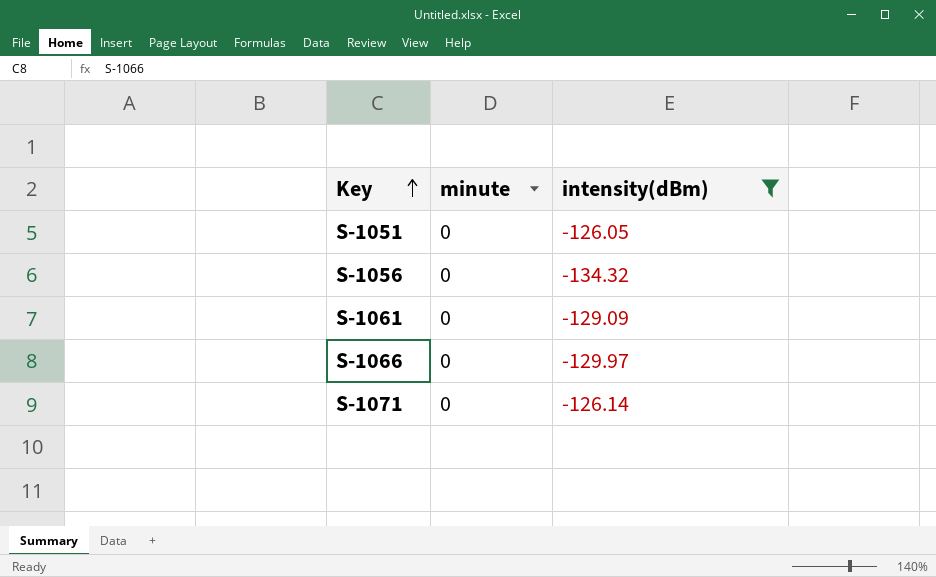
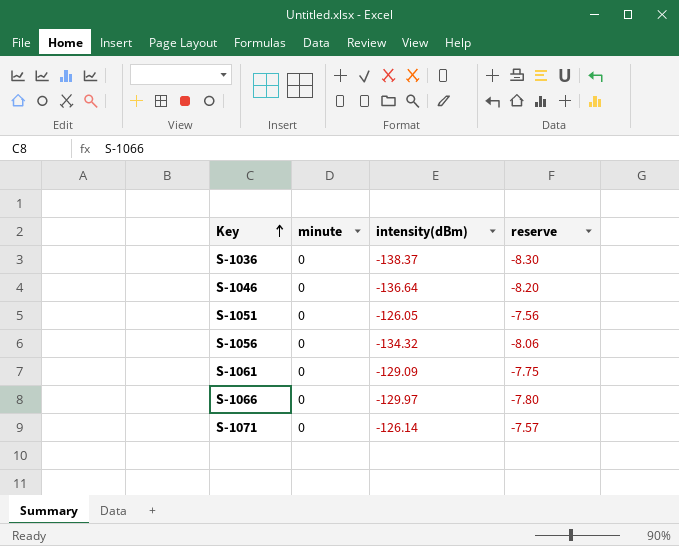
filter: intensity(dBm) >= -134.32 -> none
column reserve | formula: none -> [intensity(dBm)] * 0.06

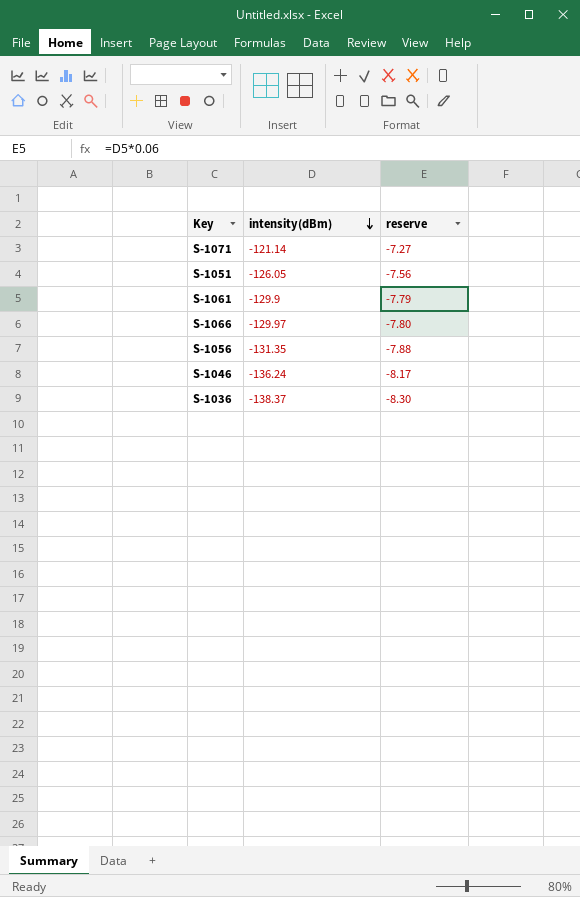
row order: Key ascending -> intensity(dBm) descending
column minute | position: 2 -> none
S-1071 | intensity(dBm): -126.14 -> -121.14
S-1071 | reserve: -7.57 -> -7.27
S-1061 | intensity(dBm): -129.09 -> -129.9
S-1061 | reserve: -7.75 -> -7.79
S-1056 | intensity(dBm): -134.32 -> -131.35
S-1056 | reserve: -8.06 -> -7.88
S-1046 | intensity(dBm): -136.64 -> -136.24
S-1046 | reserve: -8.20 -> -8.17

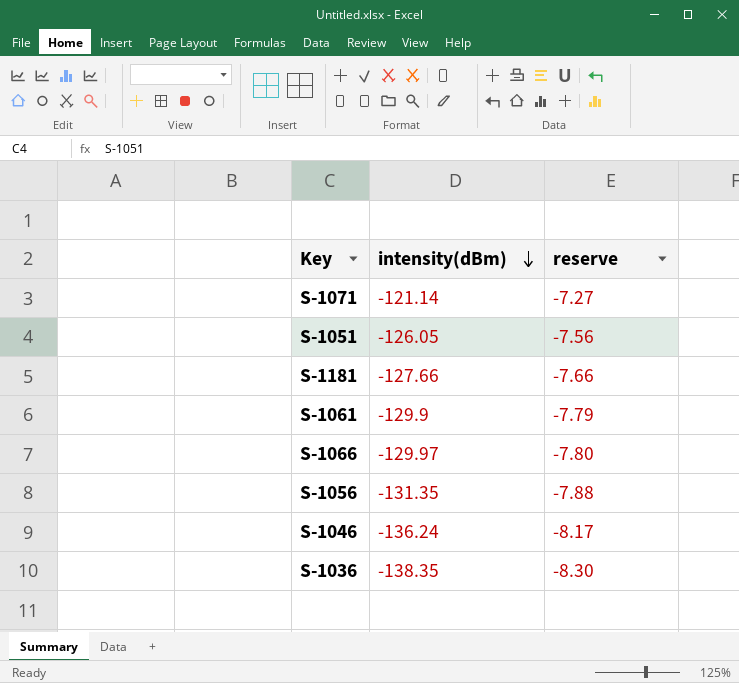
row S-1181: none -> -127.66 | -7.66
S-1036 | intensity(dBm): -138.37 -> -138.35

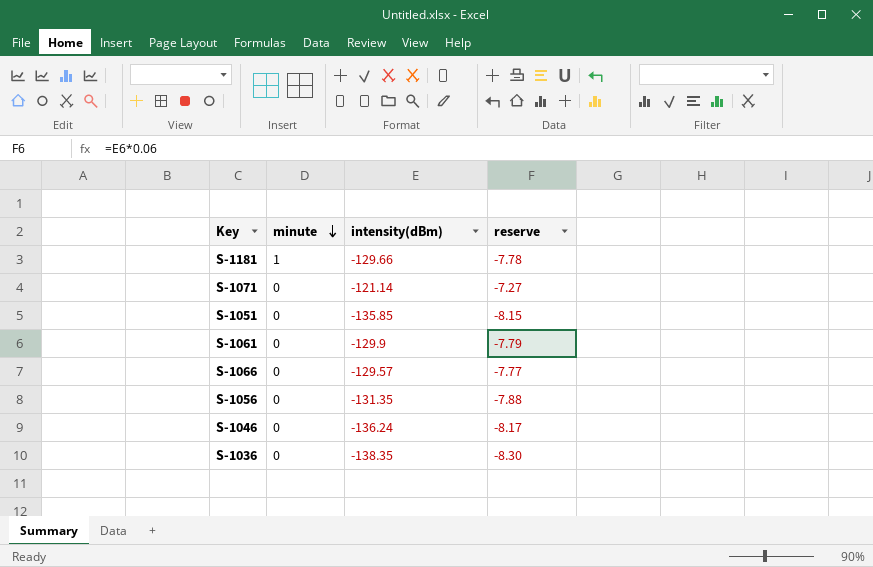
row order: intensity(dBm) descending -> minute descending
column minute | position: none -> 2
S-1181 | intensity(dBm): -127.66 -> -129.66
S-1181 | reserve: -7.66 -> -7.78
S-1051 | intensity(dBm): -126.05 -> -135.85
S-1051 | reserve: -7.56 -> -8.15
S-1066 | intensity(dBm): -129.97 -> -129.57
S-1066 | reserve: -7.80 -> -7.77

